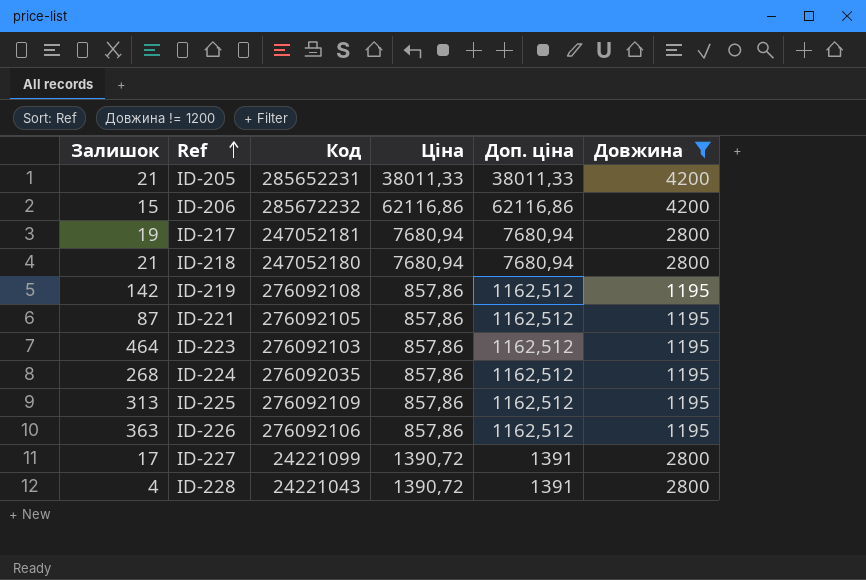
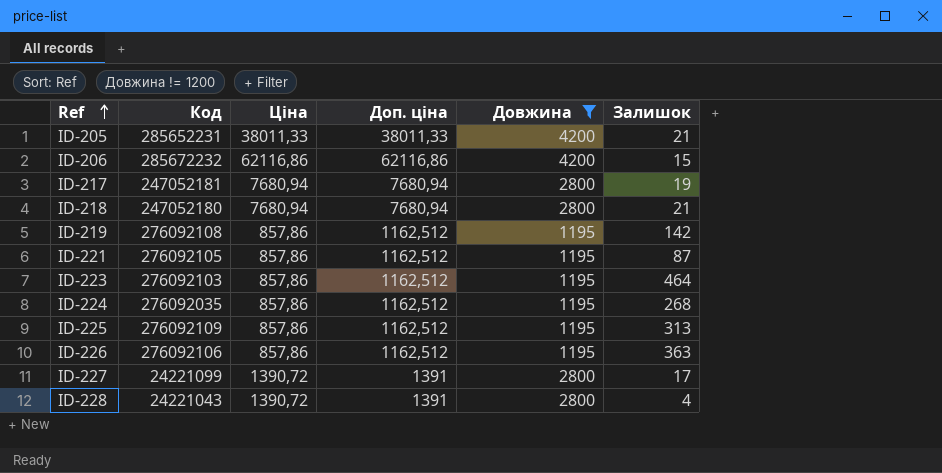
column Залишок | position: 1 -> 6

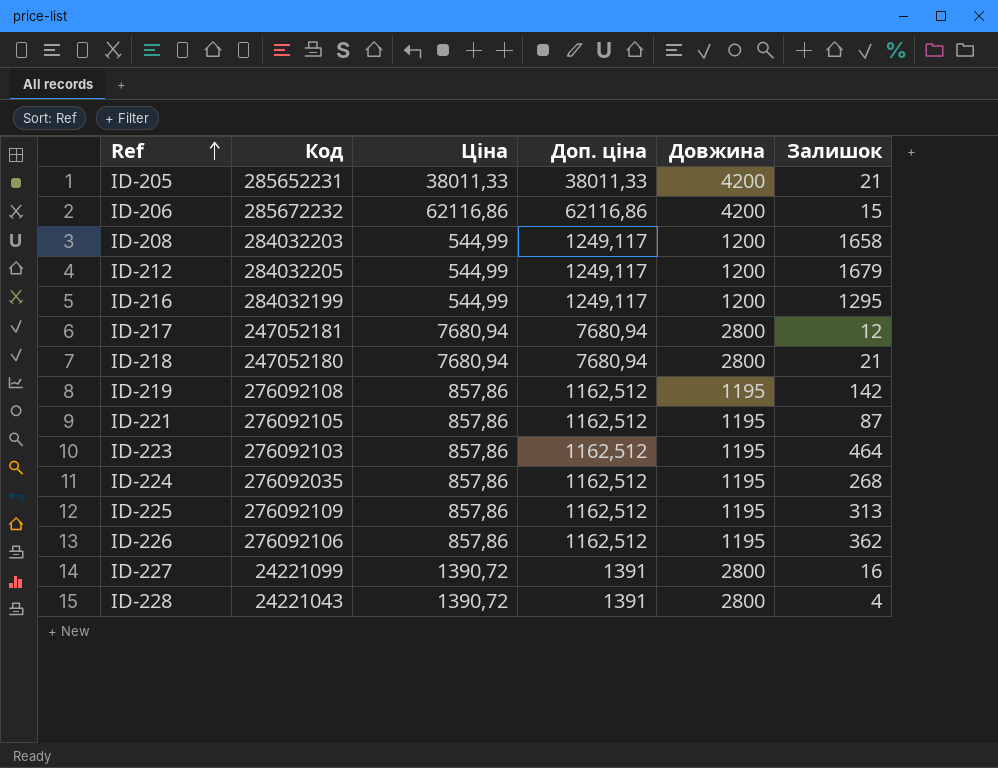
filter: Довжина != 1200 -> none
ID-217 | Залишок: 19 -> 12
ID-226 | Залишок: 363 -> 362
ID-227 | Залишок: 17 -> 16

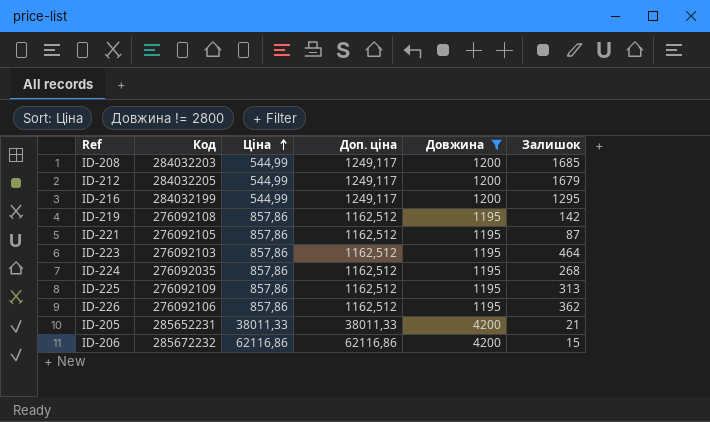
filter: none -> Довжина != 2800
row order: Ref ascending -> Ціна ascending
ID-208 | Залишок: 1658 -> 1685

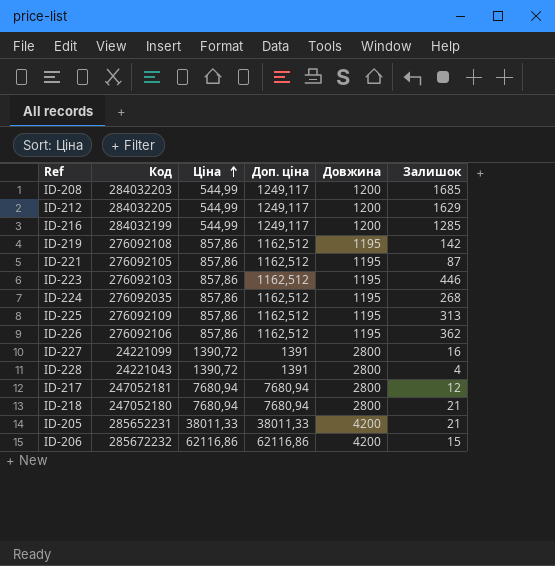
filter: Довжина != 2800 -> none
ID-212 | Залишок: 1679 -> 1629
ID-216 | Залишок: 1295 -> 1285
ID-223 | Залишок: 464 -> 446

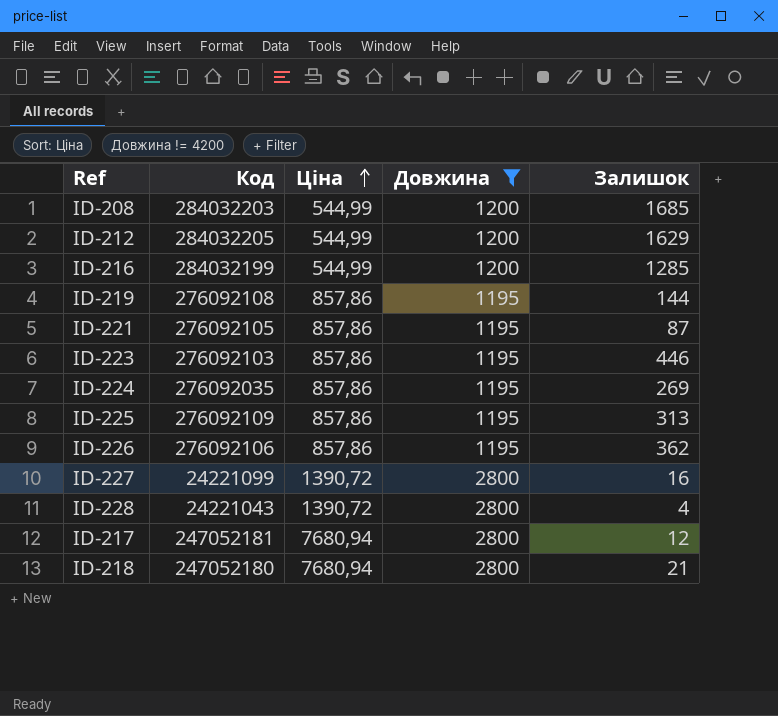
filter: none -> Довжина != 4200
column Доп. ціна | position: 4 -> none
ID-219 | Залишок: 142 -> 144
ID-224 | Залишок: 268 -> 269

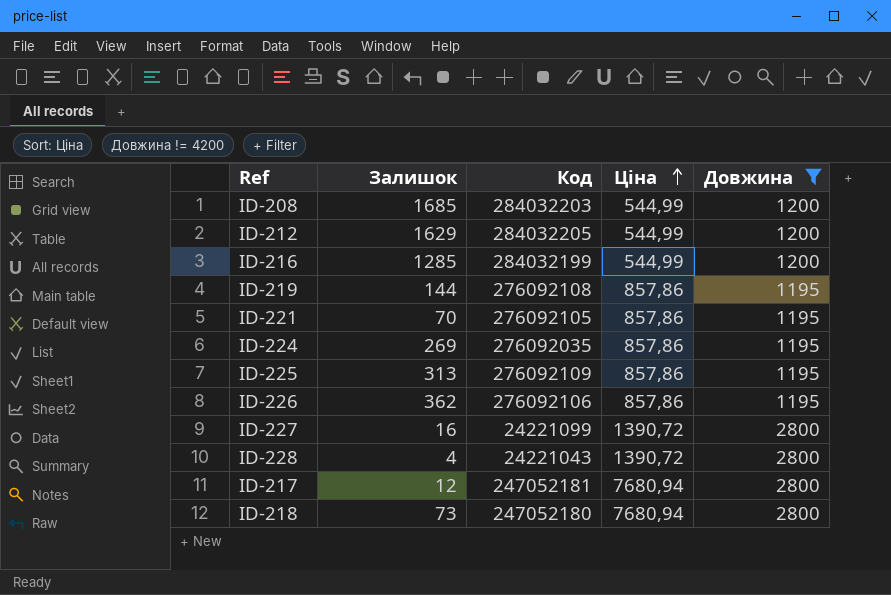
column Залишок | position: 5 -> 2
row ID-223: 276092103 | 857,86 | 1195 | 446 -> none
ID-221 | Залишок: 87 -> 70
ID-218 | Залишок: 21 -> 73

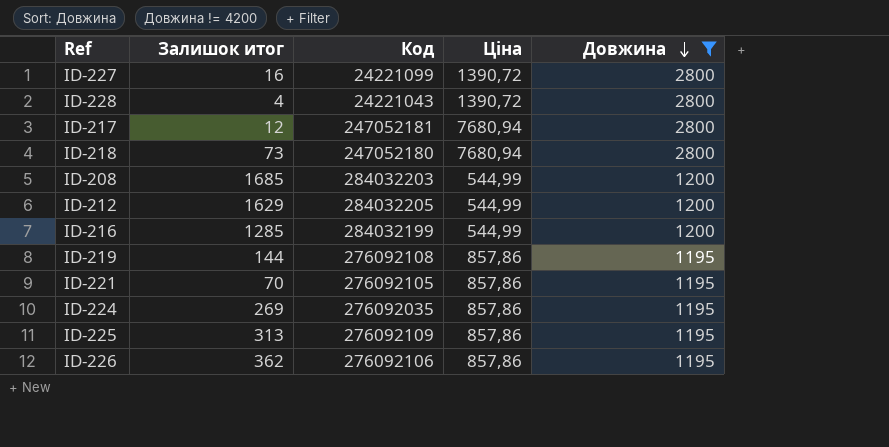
row order: Ціна ascending -> Довжина descending
column name: Залишок -> Залишок итог

